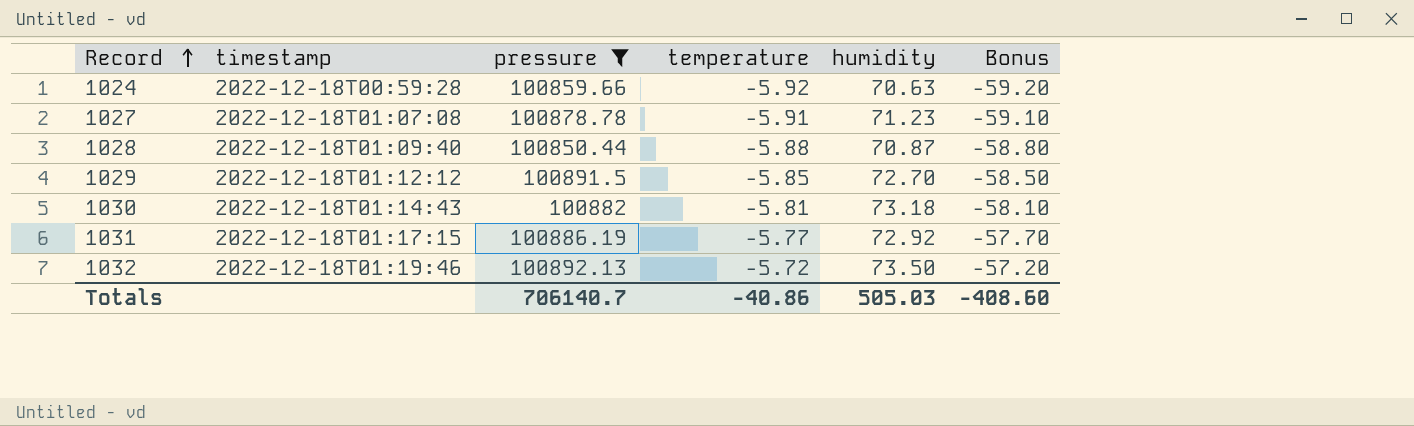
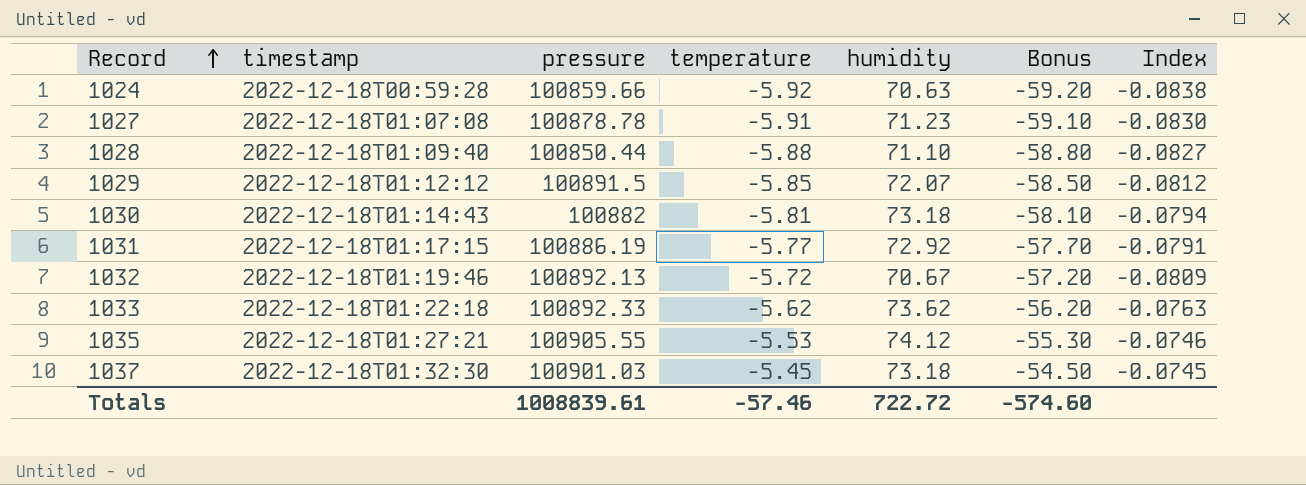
filter: pressure <= 100892.13 -> none
column Index | formula: none -> [temperature] / [humidity]
1028 | humidity: 70.87 -> 71.10
1029 | humidity: 72.70 -> 72.07
1032 | humidity: 73.50 -> 70.67
Totals | pressure: 706140.7 -> 1008839.61
Totals | temperature: -40.86 -> -57.46
Totals | humidity: 505.03 -> 722.72
Totals | Bonus: -408.60 -> -574.60

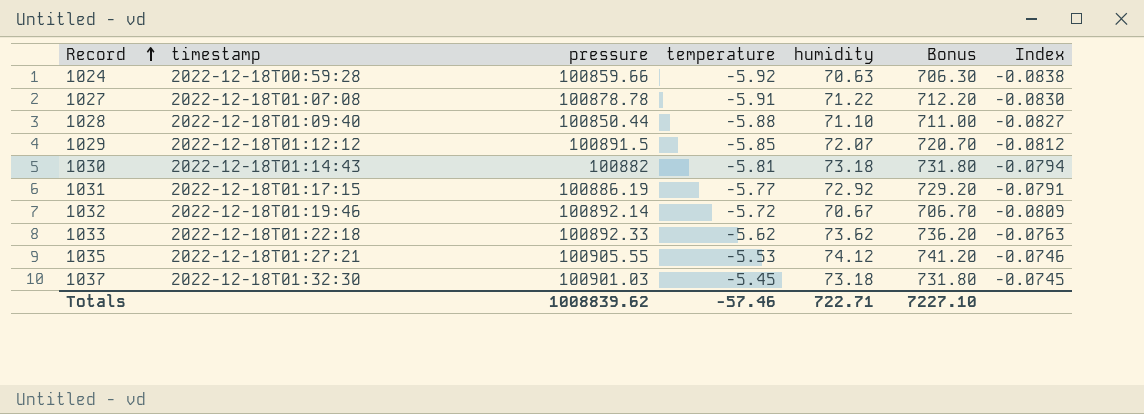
column Bonus | formula: [temperature] * 10 -> [humidity] * 10
1027 | humidity: 71.23 -> 71.22
1032 | pressure: 100892.13 -> 100892.14
Totals | pressure: 1008839.61 -> 1008839.62
Totals | humidity: 722.72 -> 722.71
Totals | Bonus: -574.60 -> 7227.10

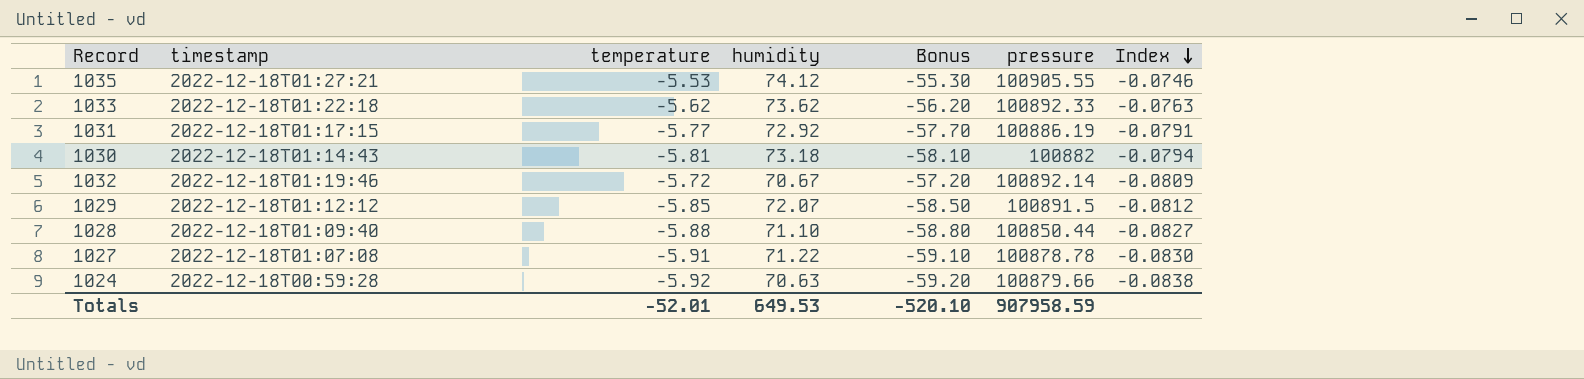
row order: Record ascending -> Index descending
column Bonus | formula: [humidity] * 10 -> [temperature] * 10
column pressure | position: 3 -> 6
row 1037: 2022-12-18T01:32:30 | 100901.03 | -5.45 | 73.18 | 731.80 | -0.0745 -> none
1024 | pressure: 100859.66 -> 100879.66
Totals | temperature: -57.46 -> -52.01
Totals | humidity: 722.71 -> 649.53
Totals | Bonus: 7227.10 -> -520.10
Totals | pressure: 1008839.62 -> 907958.59

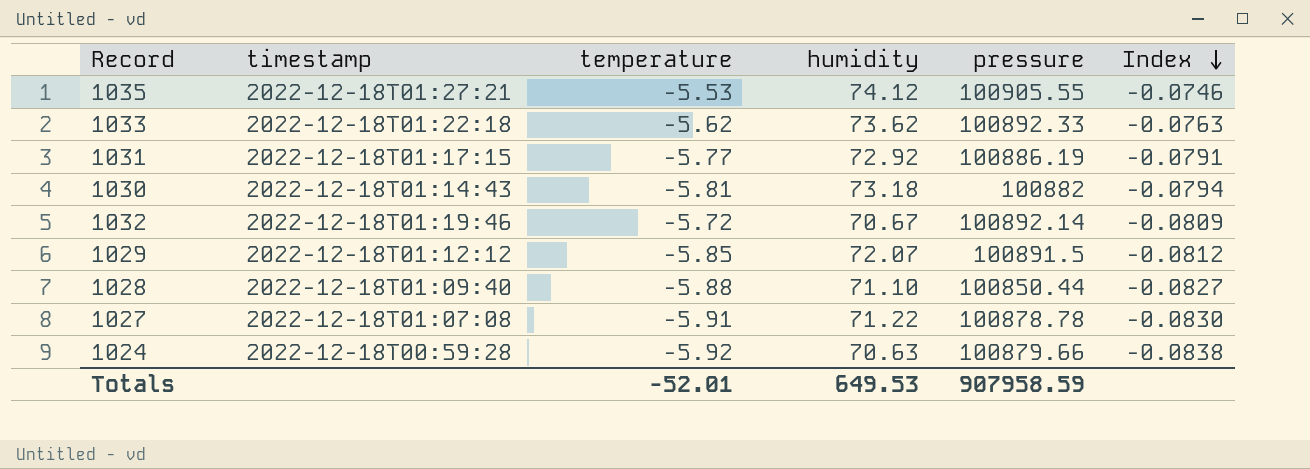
column Bonus | formula: [temperature] * 10 -> none

